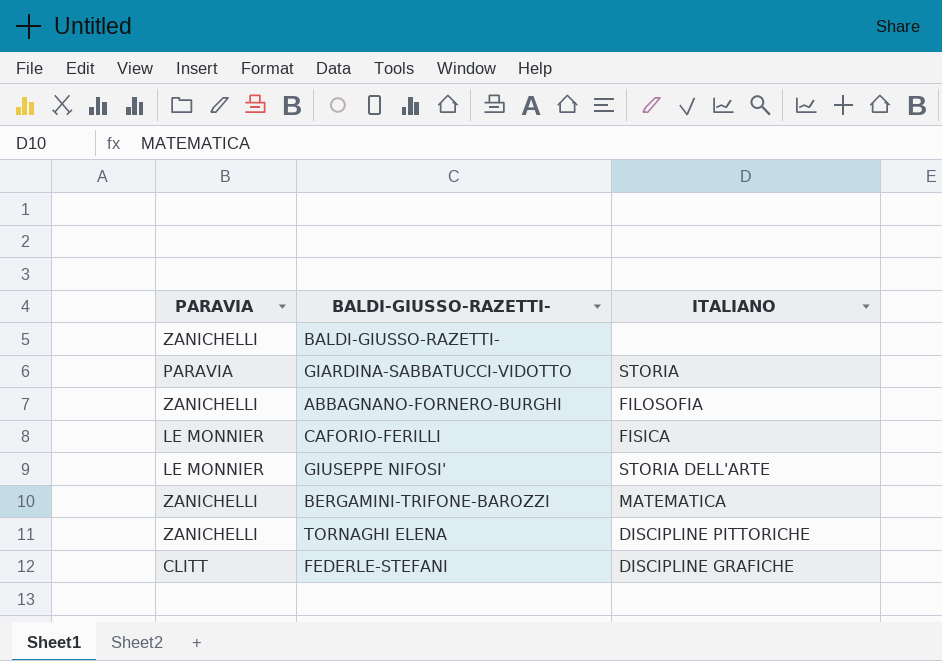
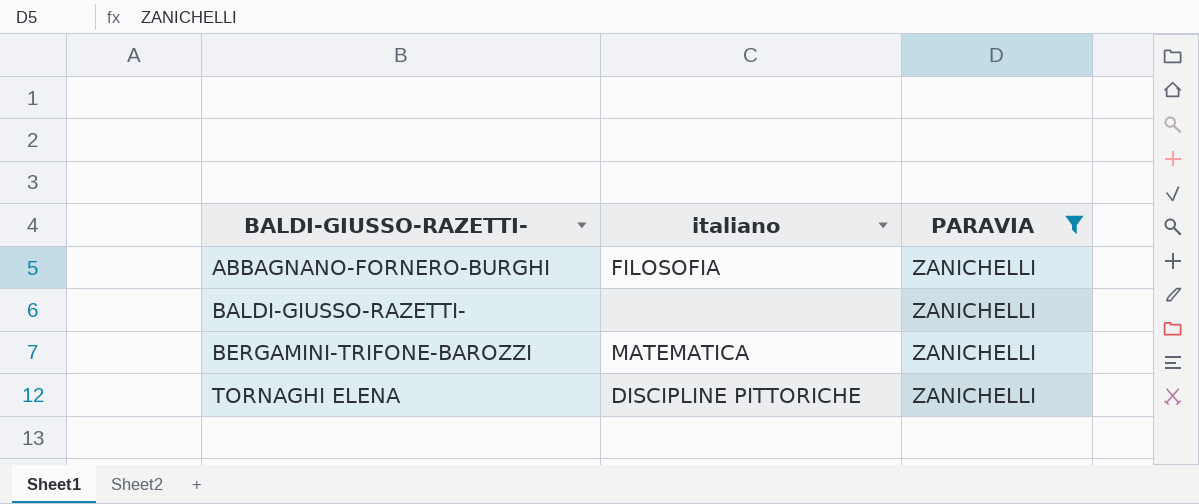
filter: none -> PARAVIA = ZANICHELLI
row order: none -> BALDI-GIUSSO-RAZETTI- ascending
column name: ITALIANO -> italiano
column PARAVIA | position: 1 -> 3

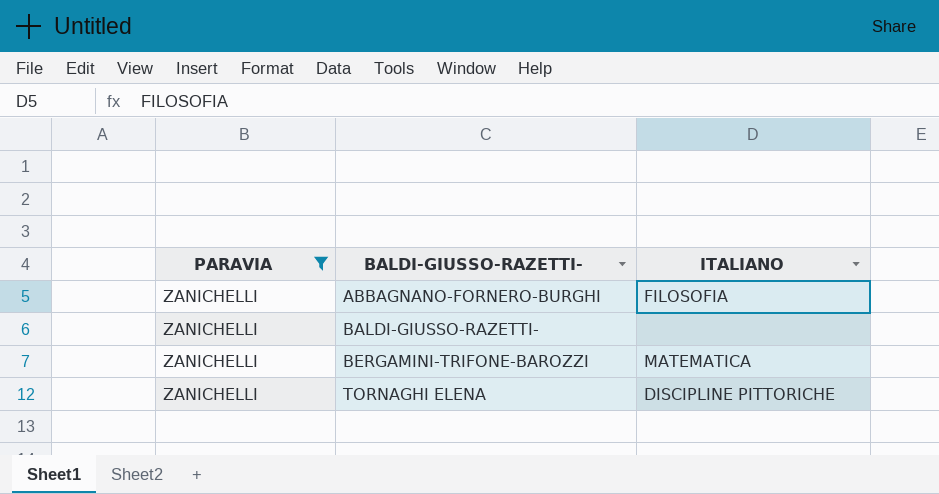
column PARAVIA | position: 3 -> 1
column name: italiano -> ITALIANO

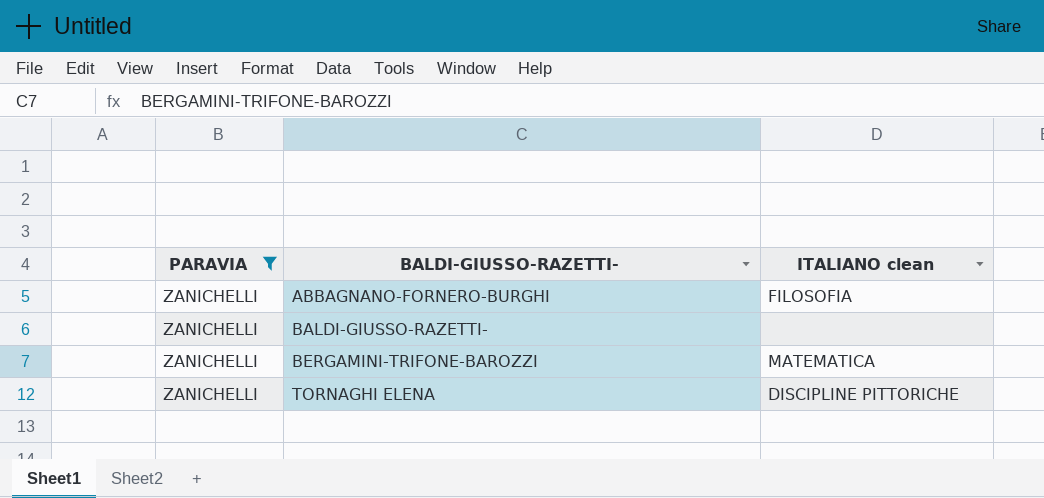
column name: ITALIANO -> ITALIANO clean

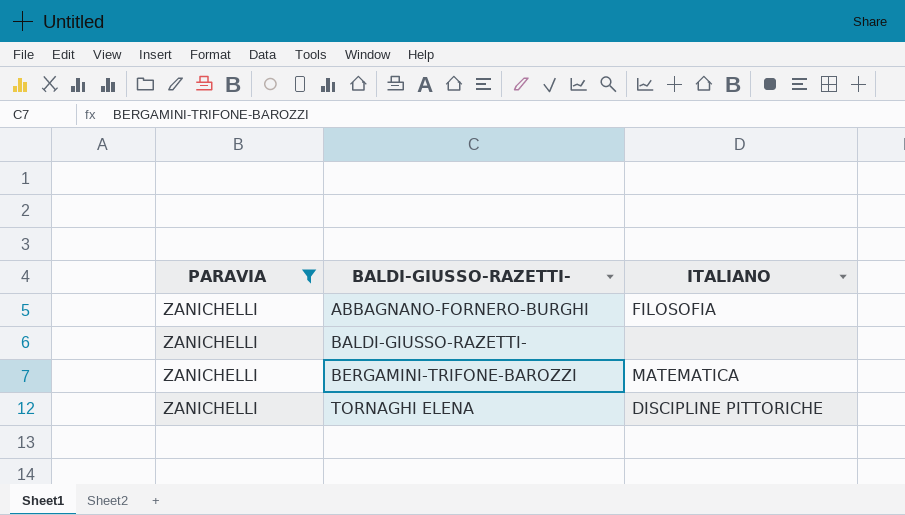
column name: ITALIANO clean -> ITALIANO

